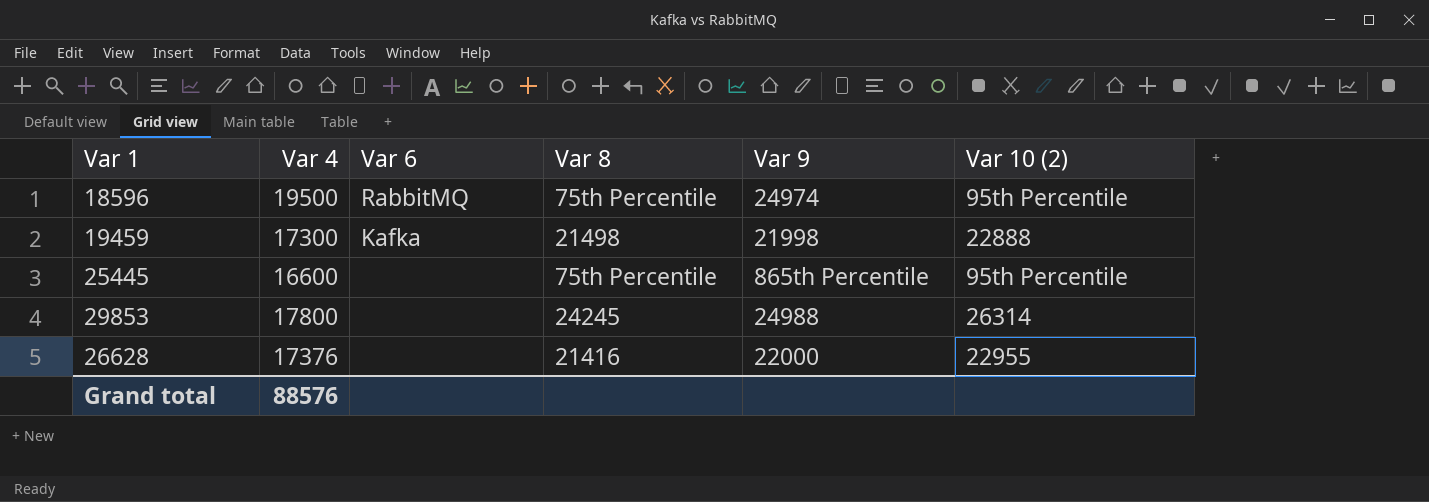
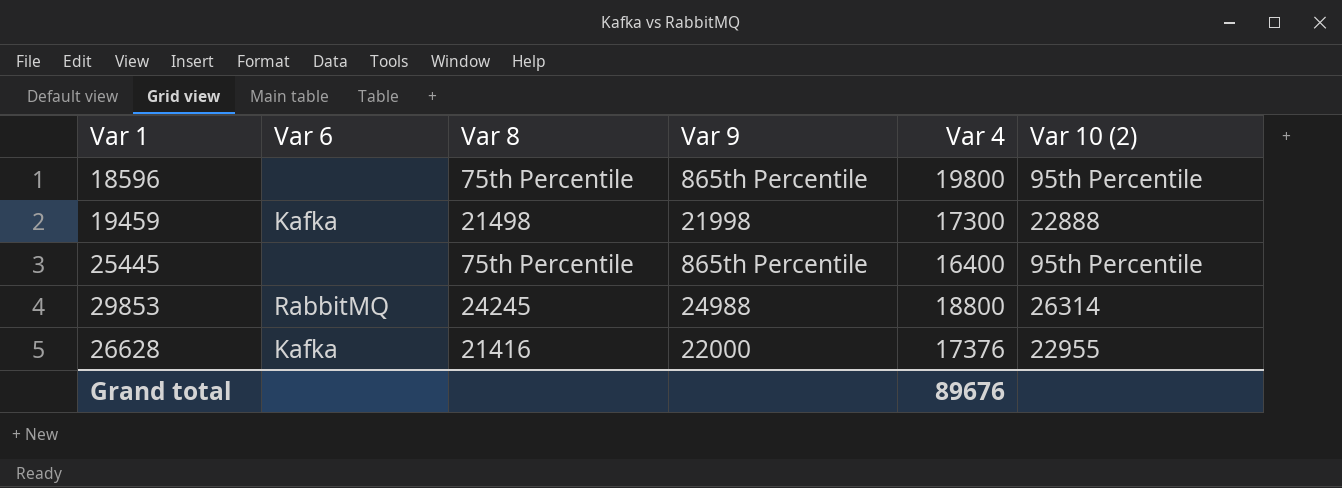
column Var 4 | position: 2 -> 5
18596 | Var 6: RabbitMQ -> none
18596 | Var 9: 24974 -> 865th Percentile
18596 | Var 4: 19500 -> 19800
25445 | Var 4: 16600 -> 16400
29853 | Var 6: none -> RabbitMQ
29853 | Var 4: 17800 -> 18800
26628 | Var 6: none -> Kafka
Grand total | Var 4: 88576 -> 89676

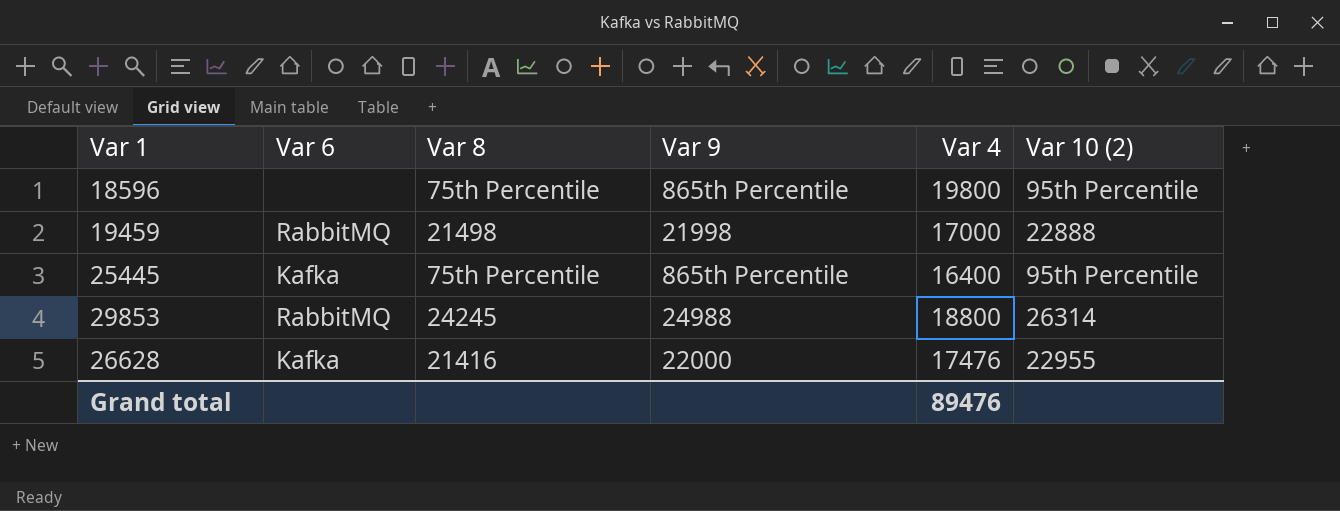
19459 | Var 6: Kafka -> RabbitMQ
19459 | Var 4: 17300 -> 17000
25445 | Var 6: none -> Kafka
26628 | Var 4: 17376 -> 17476
Grand total | Var 4: 89676 -> 89476

